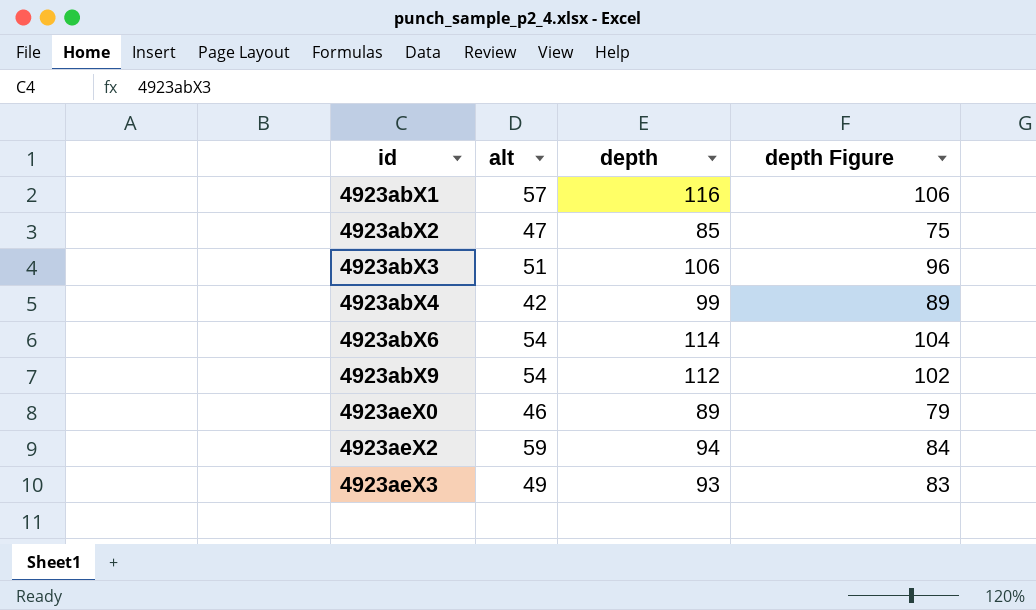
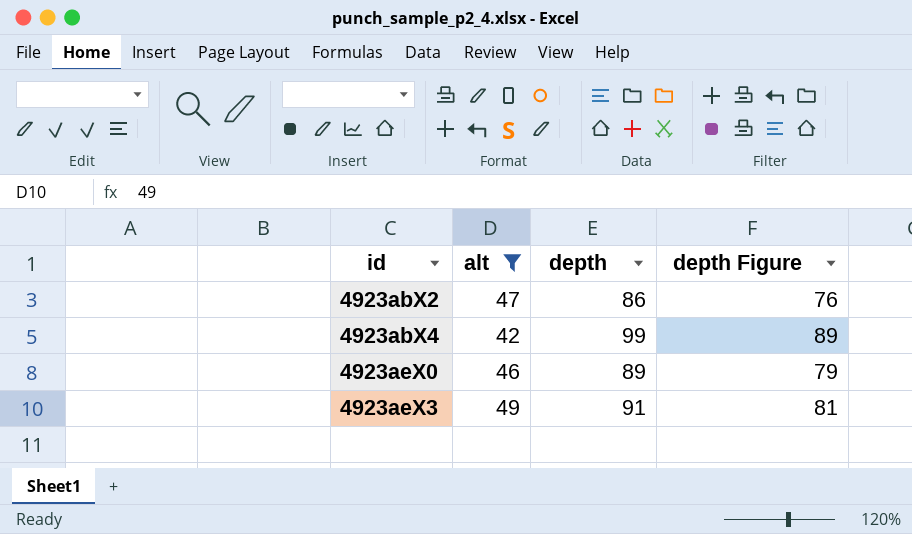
filter: none -> alt <= 49
4923abX2 | depth: 85 -> 86
4923abX2 | depth Figure: 75 -> 76
4923aeX3 | depth: 93 -> 91
4923aeX3 | depth Figure: 83 -> 81

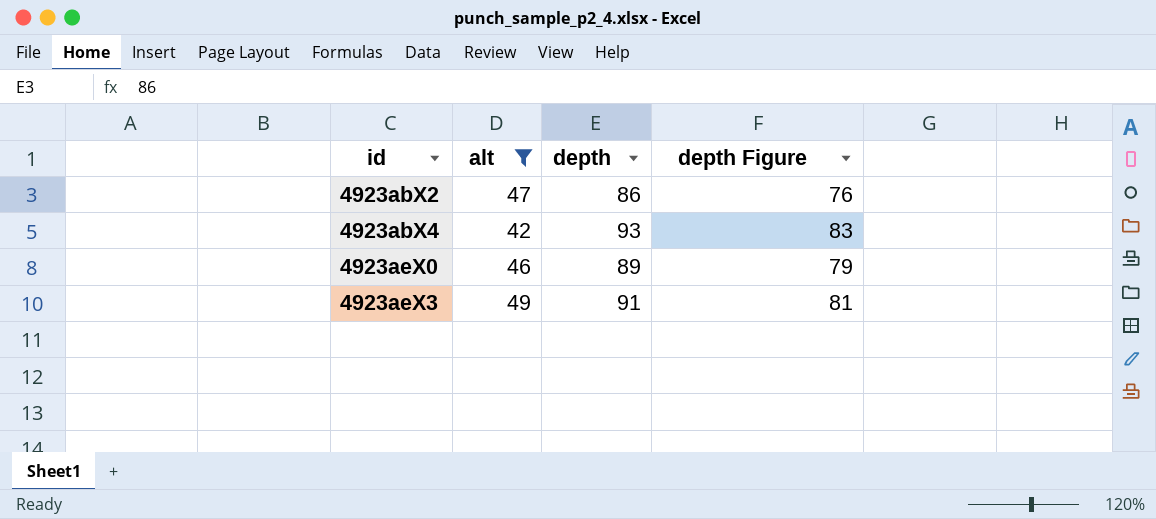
4923abX4 | depth: 99 -> 93
4923abX4 | depth Figure: 89 -> 83

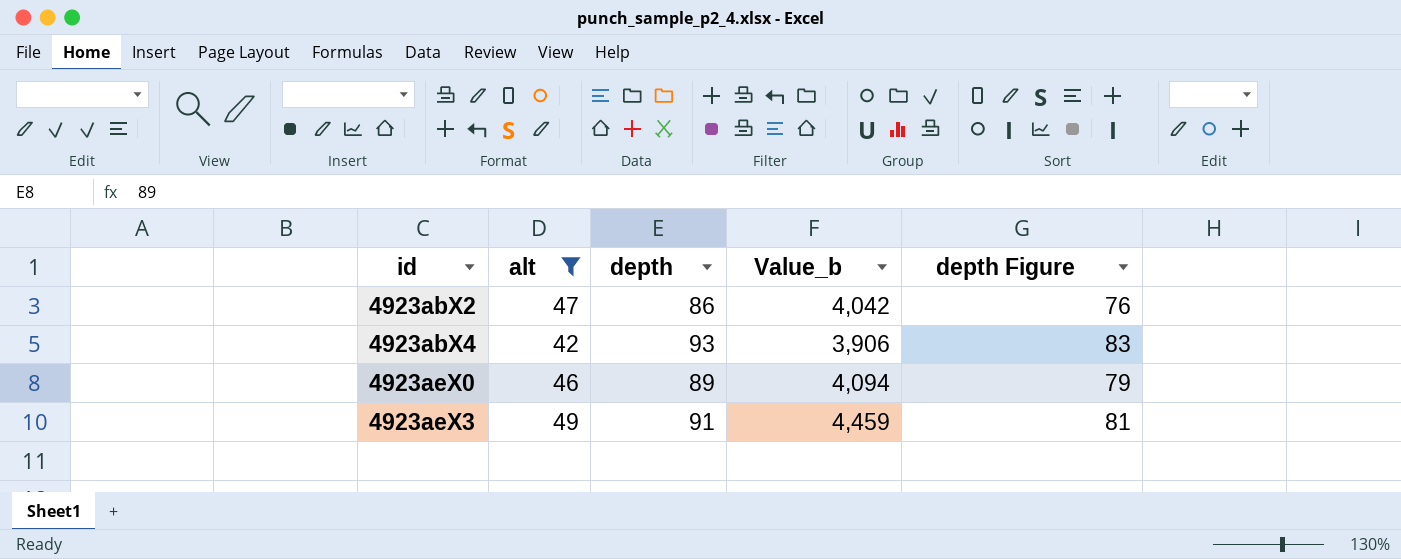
column Value_b | formula: none -> [alt] * [depth]

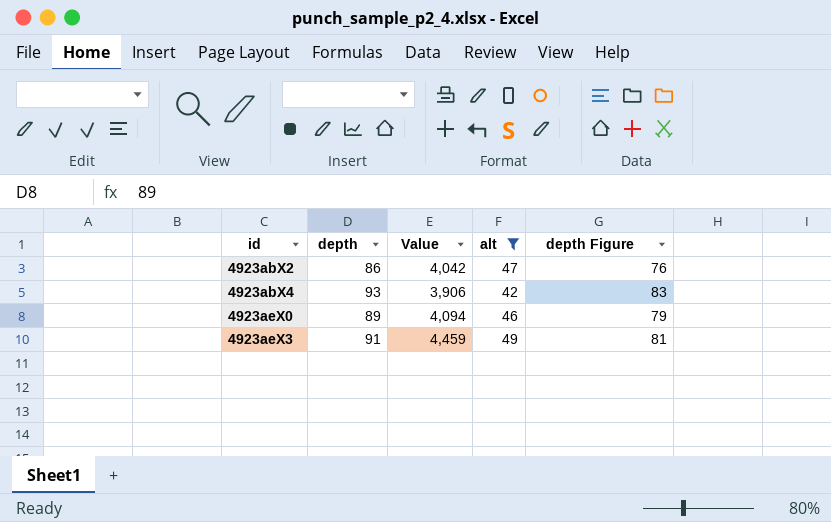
column name: Value_b -> Value
column alt | position: 2 -> 4

